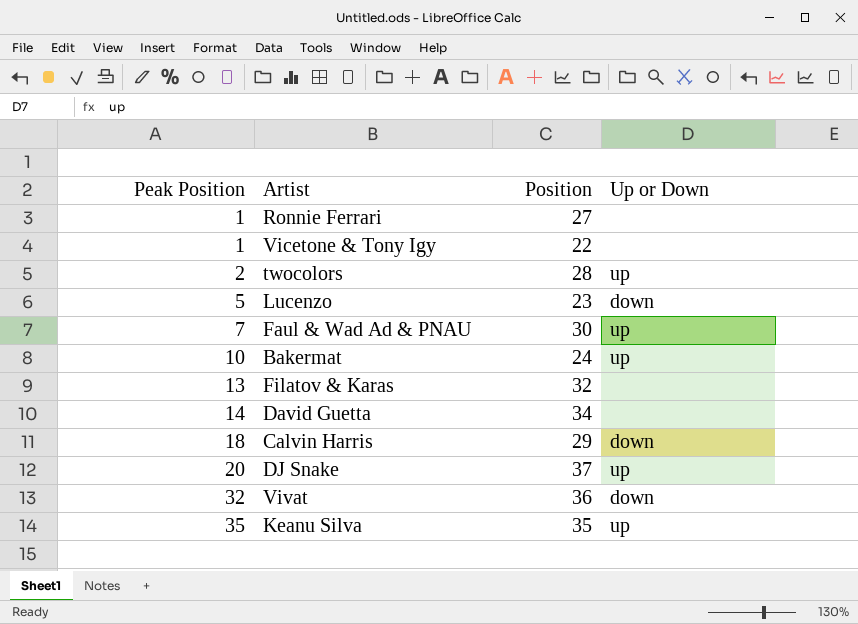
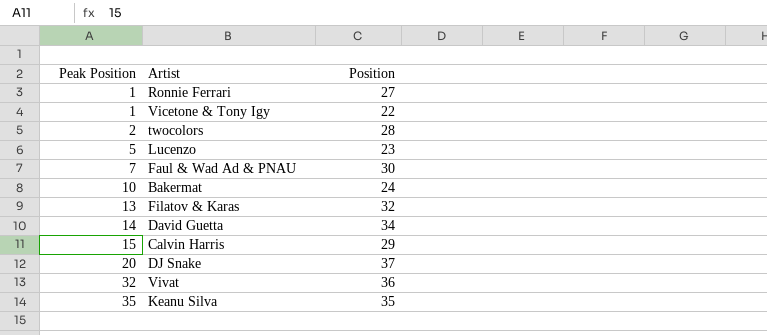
column Up or Down | position: 4 -> none
Calvin Harris | Peak Position: 18 -> 15

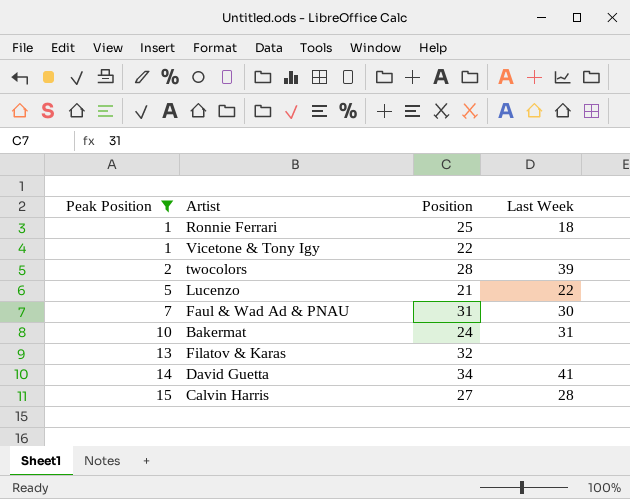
filter: none -> Peak Position <= 15
column Last Week | position: none -> 4
Ronnie Ferrari | Position: 27 -> 25
Lucenzo | Position: 23 -> 21
Faul & Wad Ad & PNAU | Position: 30 -> 31
Calvin Harris | Position: 29 -> 27

